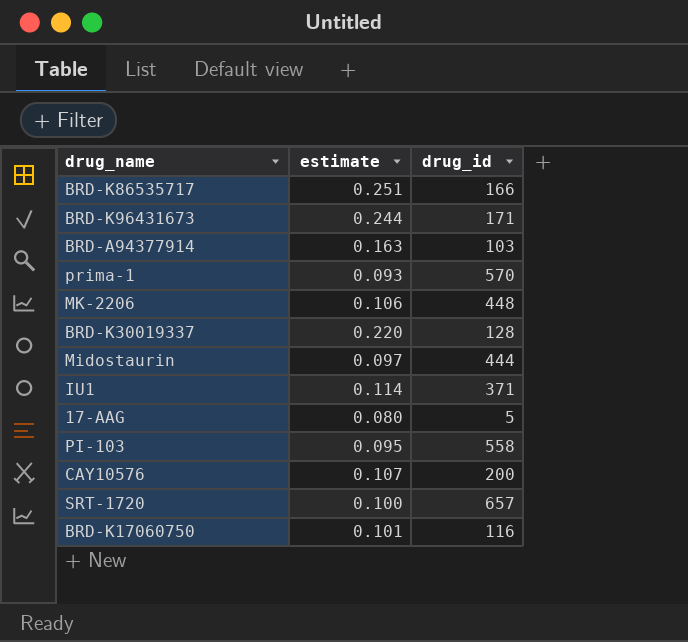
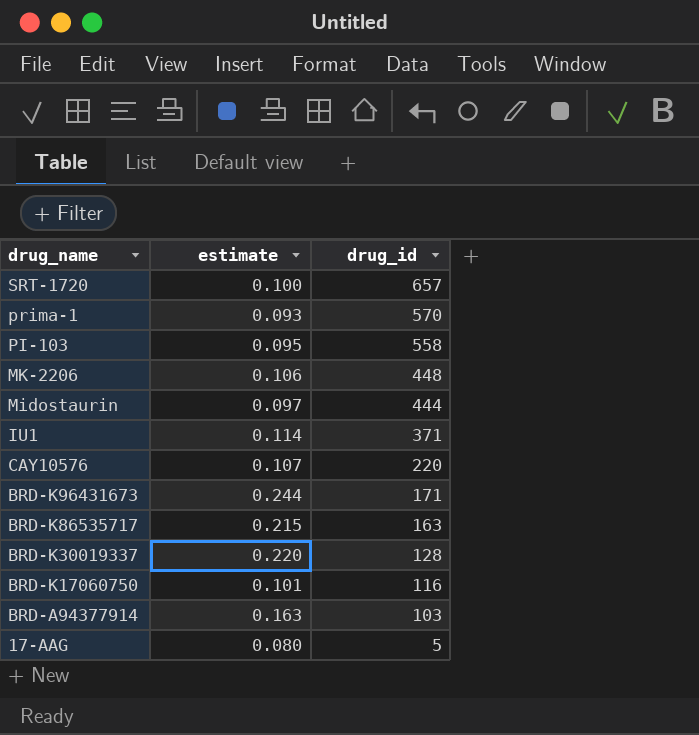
row order: none -> drug_name descending
CAY10576 | drug_id: 200 -> 220
BRD-K86535717 | estimate: 0.251 -> 0.215
BRD-K86535717 | drug_id: 166 -> 163

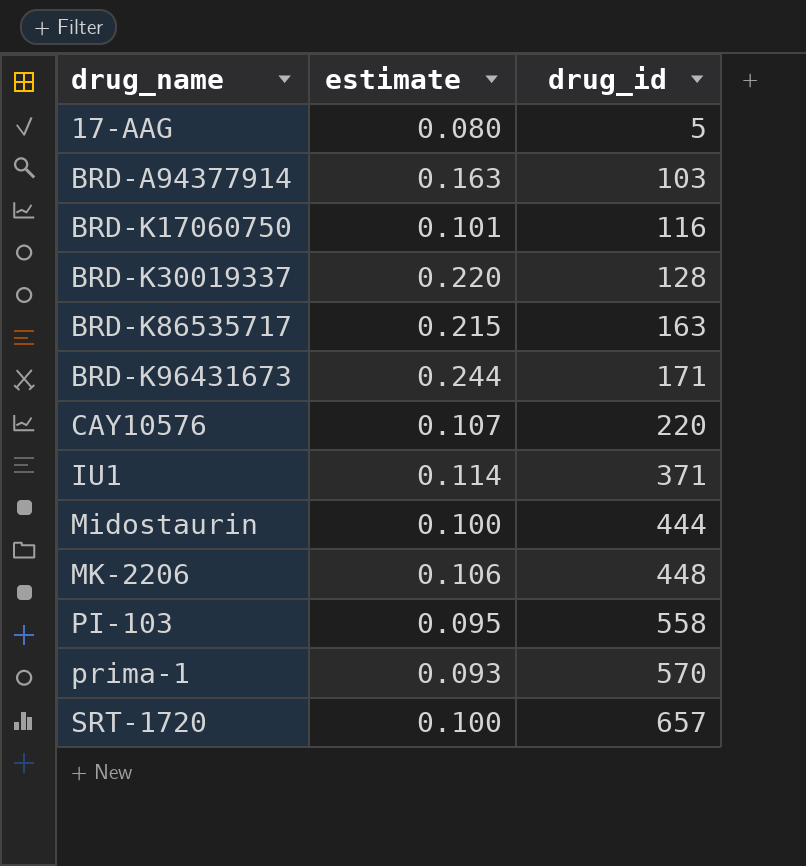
row order: drug_name descending -> drug_name ascending
Midostaurin | estimate: 0.097 -> 0.100

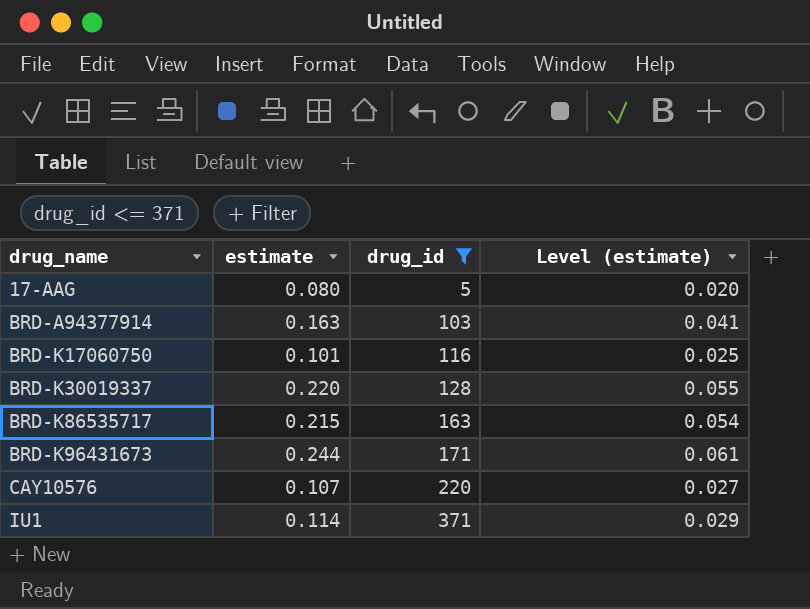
filter: none -> drug_id <= 371
column Level (estimate) | formula: none -> [estimate] * 0.25

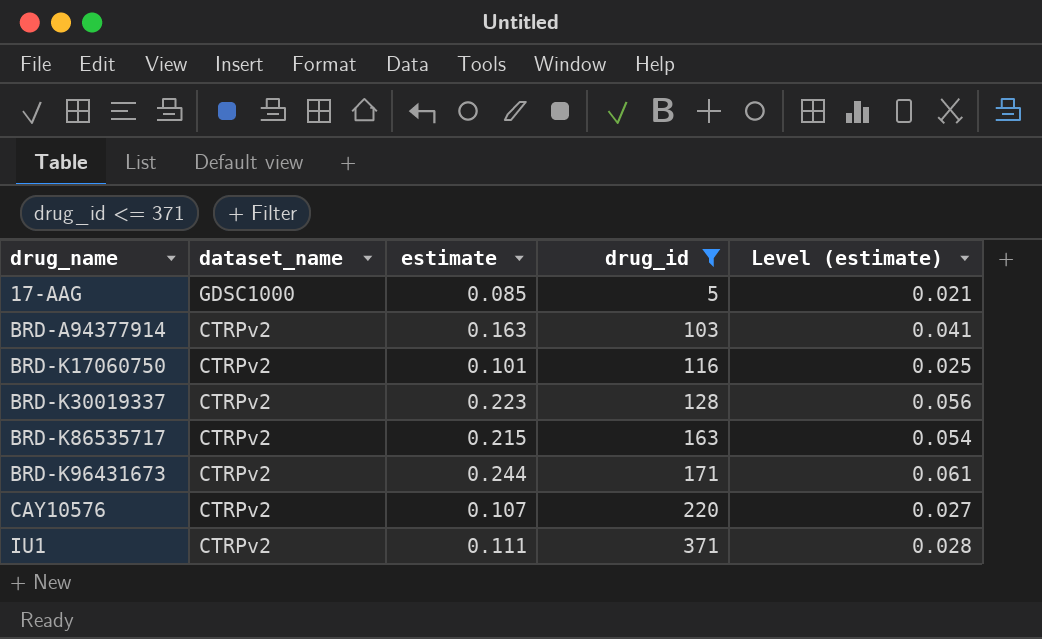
column dataset_name | position: none -> 2
17-AAG | estimate: 0.080 -> 0.085
17-AAG | Level (estimate): 0.020 -> 0.021
BRD-K30019337 | estimate: 0.220 -> 0.223
BRD-K30019337 | Level (estimate): 0.055 -> 0.056
IU1 | estimate: 0.114 -> 0.111
IU1 | Level (estimate): 0.029 -> 0.028

